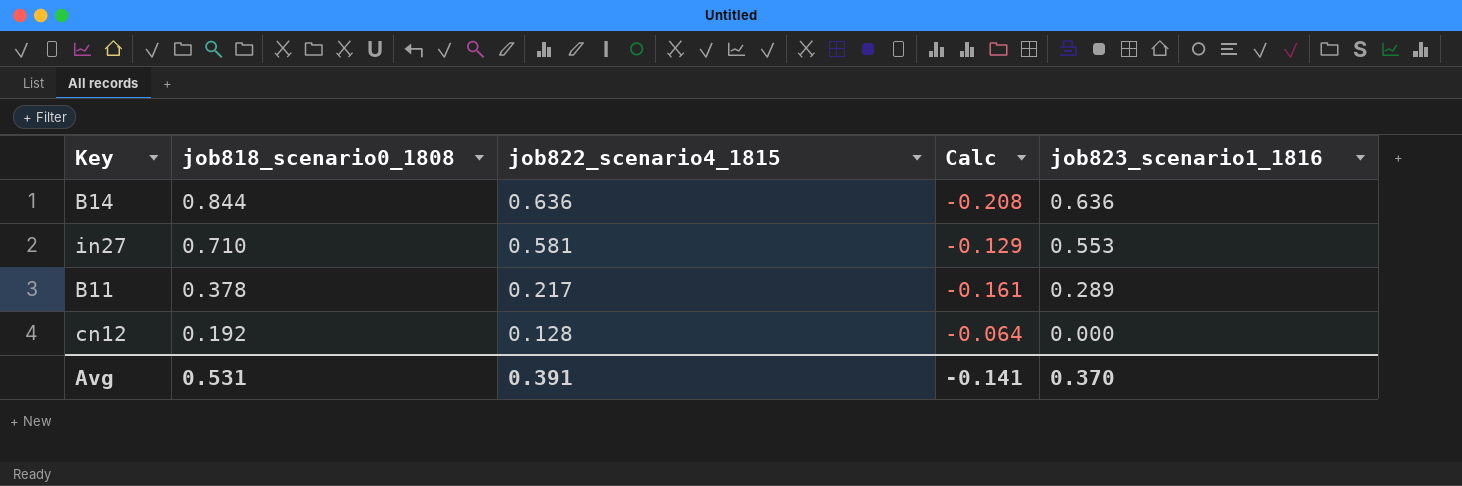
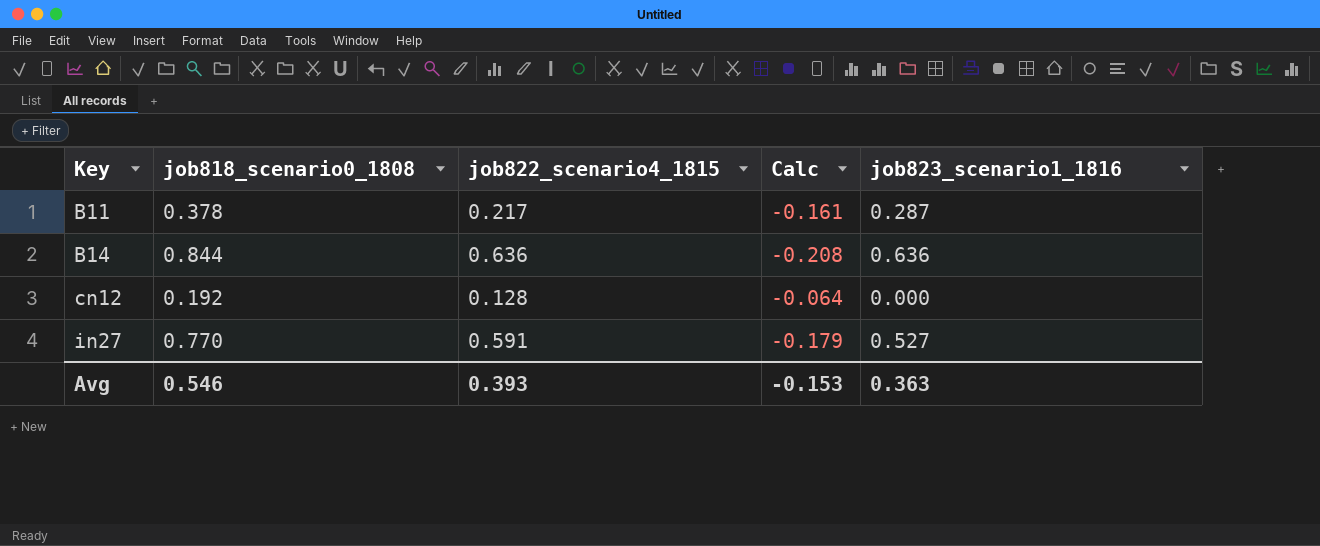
row order: job818_scenario0_1808 descending -> Key ascending
B11 | job823_scenario1_1816: 0.289 -> 0.287
in27 | job818_scenario0_1808: 0.710 -> 0.770
in27 | job822_scenario4_1815: 0.581 -> 0.591
in27 | Calc: -0.129 -> -0.179
in27 | job823_scenario1_1816: 0.553 -> 0.527
Avg | job818_scenario0_1808: 0.531 -> 0.546
Avg | job822_scenario4_1815: 0.391 -> 0.393
Avg | Calc: -0.141 -> -0.153
Avg | job823_scenario1_1816: 0.370 -> 0.363

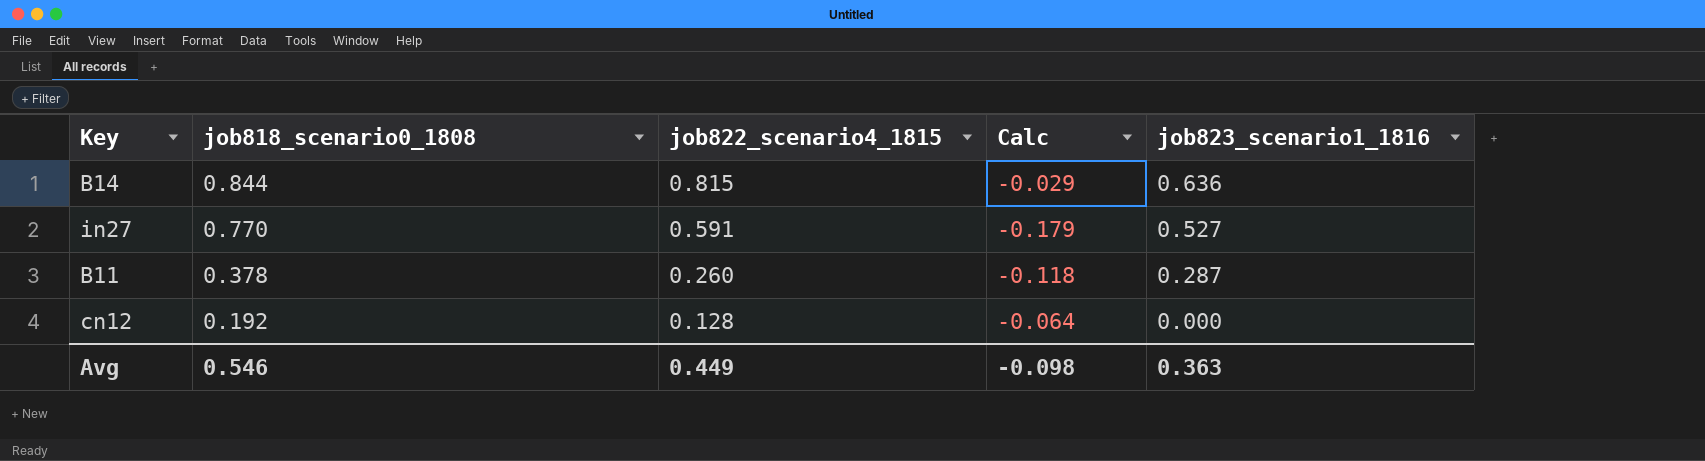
row order: Key ascending -> job818_scenario0_1808 descending
B14 | job822_scenario4_1815: 0.636 -> 0.815
B14 | Calc: -0.208 -> -0.029
B11 | job822_scenario4_1815: 0.217 -> 0.260
B11 | Calc: -0.161 -> -0.118
Avg | job822_scenario4_1815: 0.393 -> 0.449
Avg | Calc: -0.153 -> -0.098

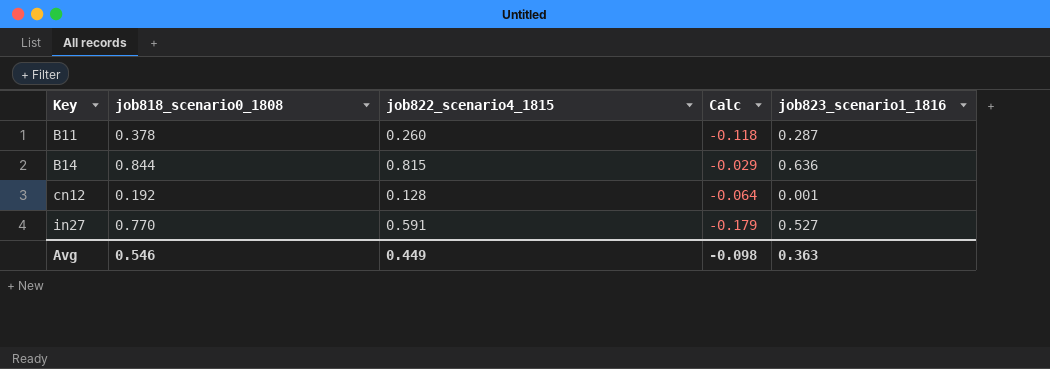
row order: job818_scenario0_1808 descending -> Key ascending
cn12 | job823_scenario1_1816: 0.000 -> 0.001

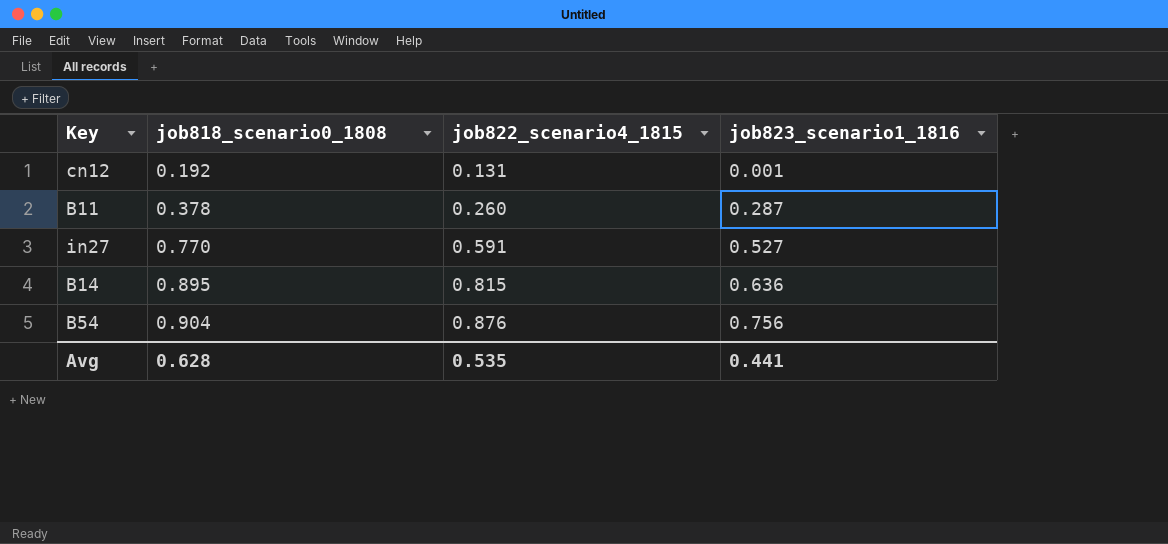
row order: Key ascending -> job818_scenario0_1808 ascending
column Calc | formula: [job822_scenario4_1815] - [job818_scenario0_1808] -> none
cn12 | job822_scenario4_1815: 0.128 -> 0.131
B14 | job818_scenario0_1808: 0.844 -> 0.895
row B54: none -> 0.904 | 0.876 | 0.756
Avg | job818_scenario0_1808: 0.546 -> 0.628
Avg | job822_scenario4_1815: 0.449 -> 0.535
Avg | job823_scenario1_1816: 0.363 -> 0.441

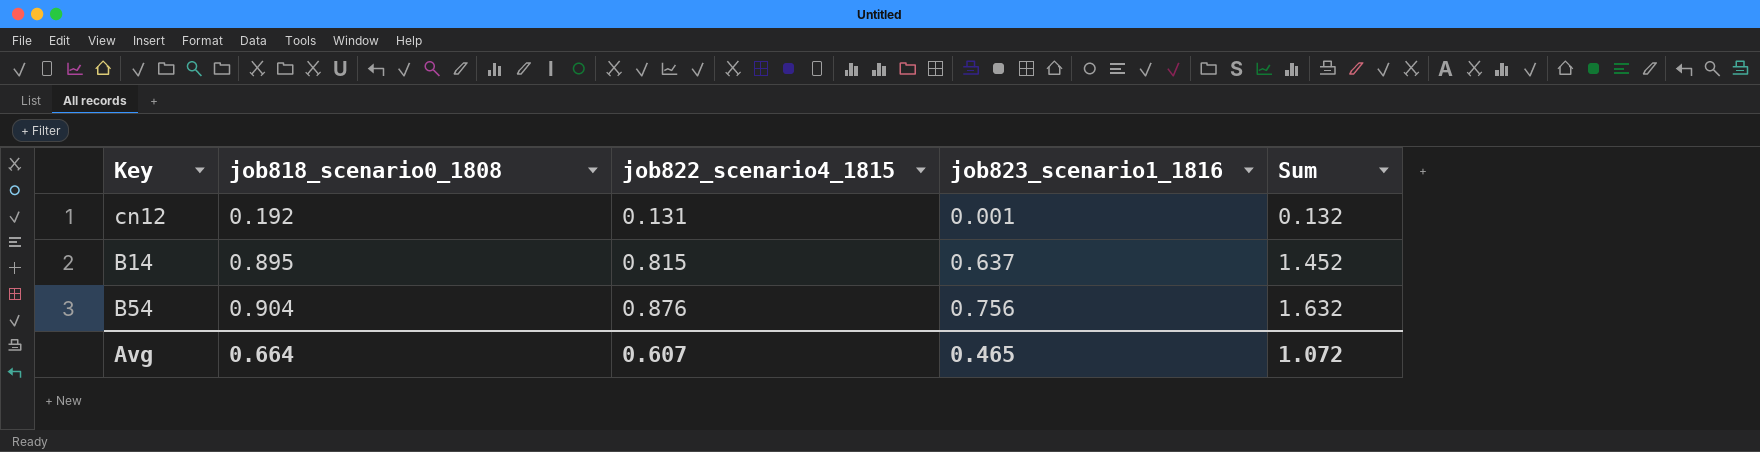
column Sum | formula: none -> [job822_scenario4_1815] + [job823_scenario1_1816]
row B11: 0.378 | 0.260 | 0.287 -> none
row in27: 0.770 | 0.591 | 0.527 -> none
B14 | job823_scenario1_1816: 0.636 -> 0.637
Avg | job818_scenario0_1808: 0.628 -> 0.664
Avg | job822_scenario4_1815: 0.535 -> 0.607
Avg | job823_scenario1_1816: 0.441 -> 0.465

